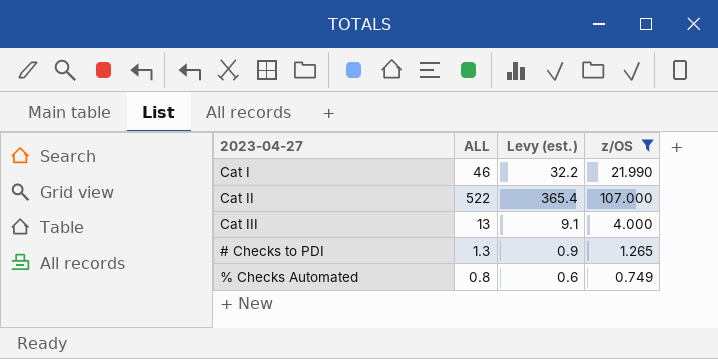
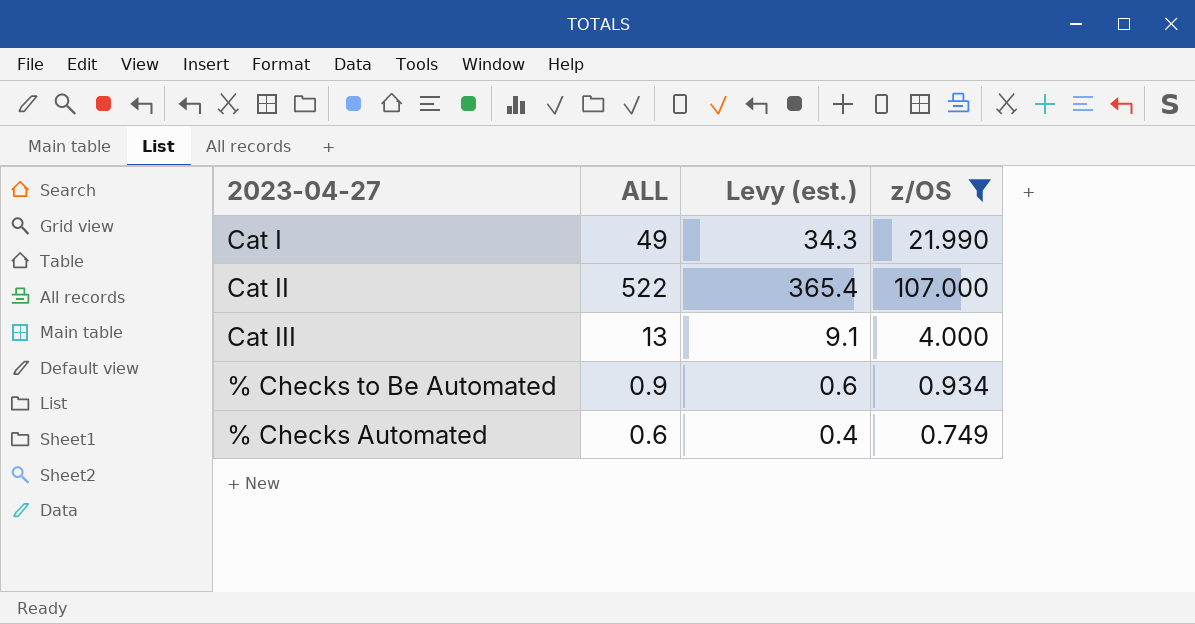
row # Checks to PDI: 1.3 | 0.9 | 1.265 -> none
Cat I | ALL: 46 -> 49
Cat I | Levy (est.): 32.2 -> 34.3
row % Checks to Be Automated: none -> 0.9 | 0.6 | 0.934
% Checks Automated | ALL: 0.8 -> 0.6
% Checks Automated | Levy (est.): 0.6 -> 0.4

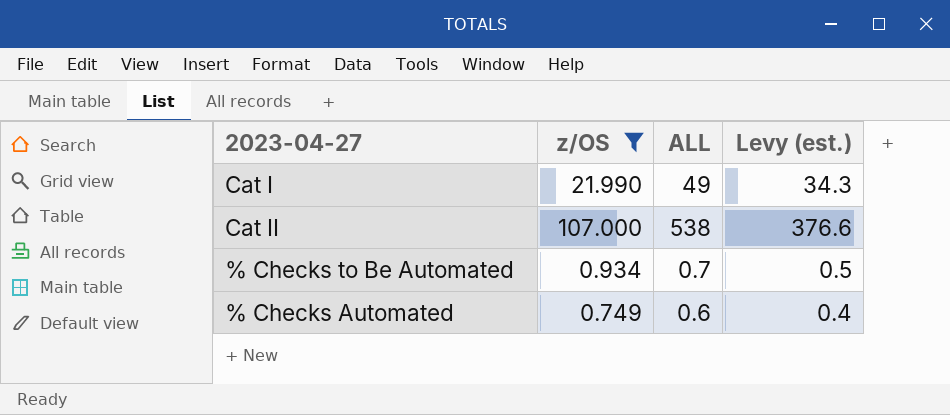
column z/OS | position: 4 -> 2
row Cat III: 13 | 9.1 | 4.000 -> none
Cat II | ALL: 522 -> 538
Cat II | Levy (est.): 365.4 -> 376.6
% Checks to Be Automated | ALL: 0.9 -> 0.7
% Checks to Be Automated | Levy (est.): 0.6 -> 0.5

